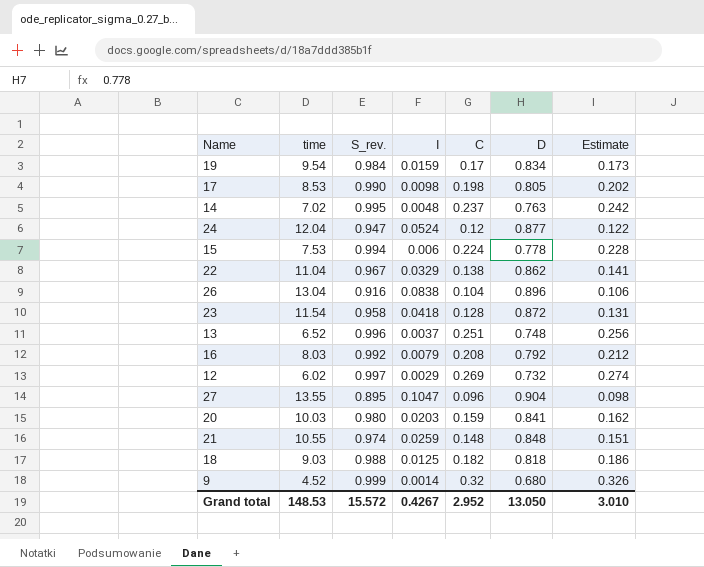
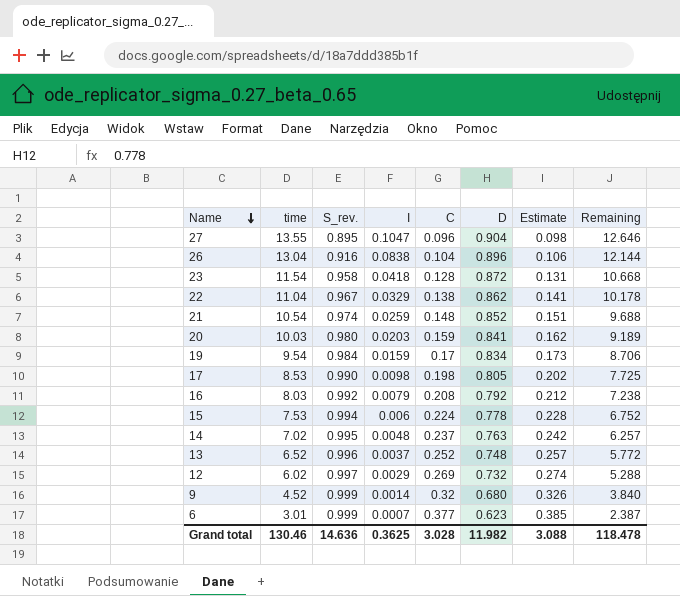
row order: none -> Name descending
column Remaining | formula: none -> [time] - [D]
row 24: 12.04 | 0.947 | 0.0524 | 0.12 | 0.877 | 0.122 -> none
row 18: 9.03 | 0.988 | 0.0125 | 0.182 | 0.818 | 0.186 -> none
21 | time: 10.55 -> 10.54
21 | D: 0.848 -> 0.852
13 | C: 0.251 -> 0.252
13 | Estimate: 0.256 -> 0.257
row 6: none -> 3.01 | 0.999 | 0.0007 | 0.377 | 0.623 | 0.385 | 2.387
Grand total | time: 148.53 -> 130.46
Grand total | S_rev.: 15.572 -> 14.636
Grand total | I: 0.4267 -> 0.3625
Grand total | C: 2.952 -> 3.028
Grand total | D: 13.050 -> 11.982
Grand total | Estimate: 3.010 -> 3.088

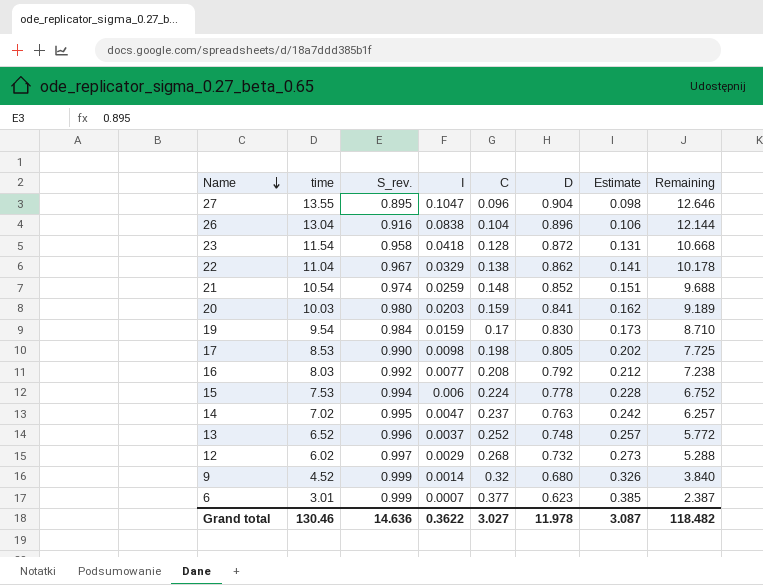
19 | D: 0.834 -> 0.830
19 | Remaining: 8.706 -> 8.710
16 | I: 0.0079 -> 0.0077
14 | I: 0.0048 -> 0.0047
12 | C: 0.269 -> 0.268
12 | Estimate: 0.274 -> 0.273
Grand total | I: 0.3625 -> 0.3622
Grand total | C: 3.028 -> 3.027
Grand total | D: 11.982 -> 11.978
Grand total | Estimate: 3.088 -> 3.087
Grand total | Remaining: 118.478 -> 118.482

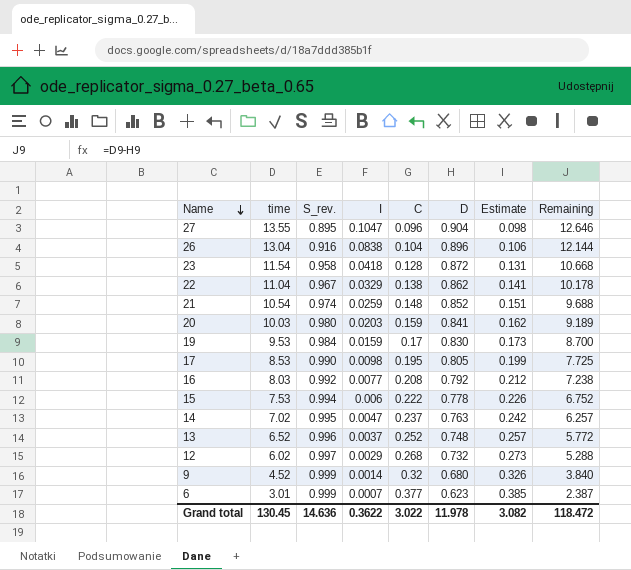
19 | time: 9.54 -> 9.53
19 | Remaining: 8.710 -> 8.700
17 | C: 0.198 -> 0.195
17 | Estimate: 0.202 -> 0.199
15 | C: 0.224 -> 0.222
15 | Estimate: 0.228 -> 0.226
Grand total | time: 130.46 -> 130.45
Grand total | C: 3.027 -> 3.022
Grand total | Estimate: 3.087 -> 3.082
Grand total | Remaining: 118.482 -> 118.472

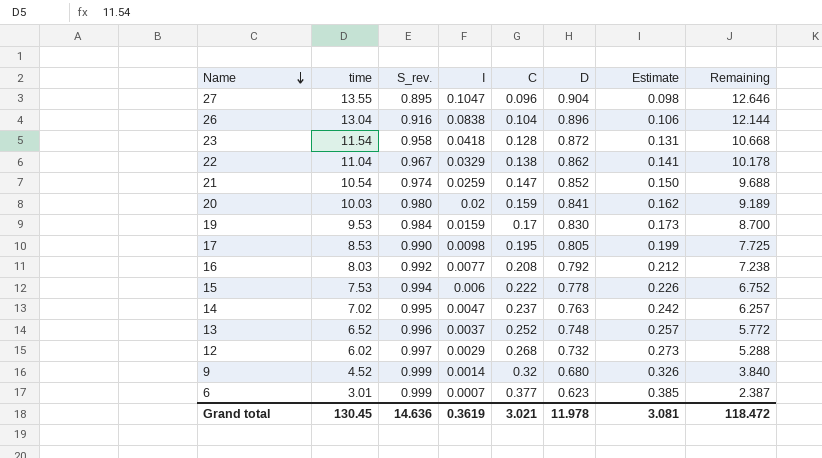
21 | C: 0.148 -> 0.147
21 | Estimate: 0.151 -> 0.150
20 | I: 0.0203 -> 0.02
Grand total | I: 0.3622 -> 0.3619
Grand total | C: 3.022 -> 3.021
Grand total | Estimate: 3.082 -> 3.081

